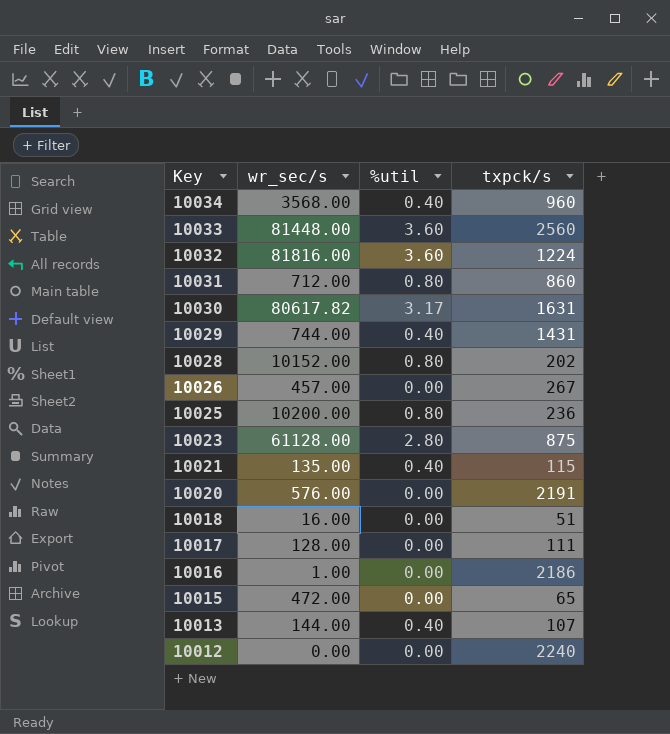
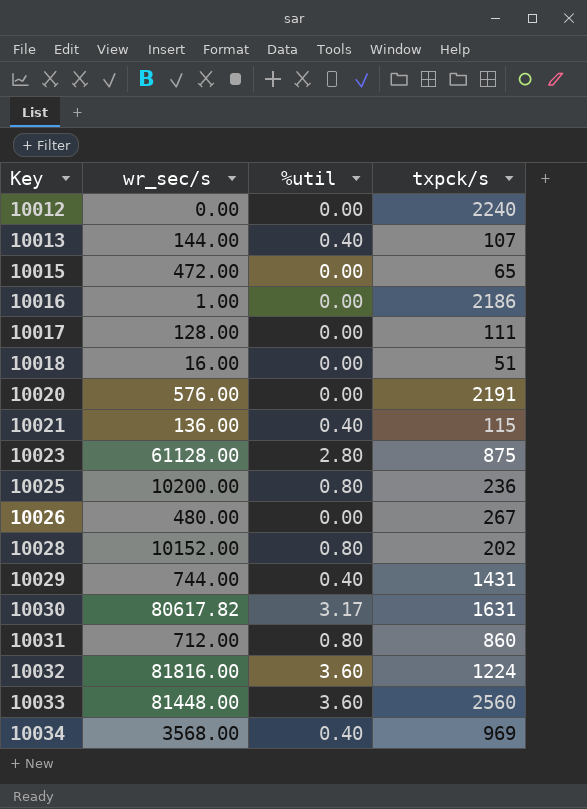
row order: Key descending -> Key ascending
10021 | wr_sec/s: 135.00 -> 136.00
10026 | wr_sec/s: 457.00 -> 480.00
10034 | txpck/s: 960 -> 969

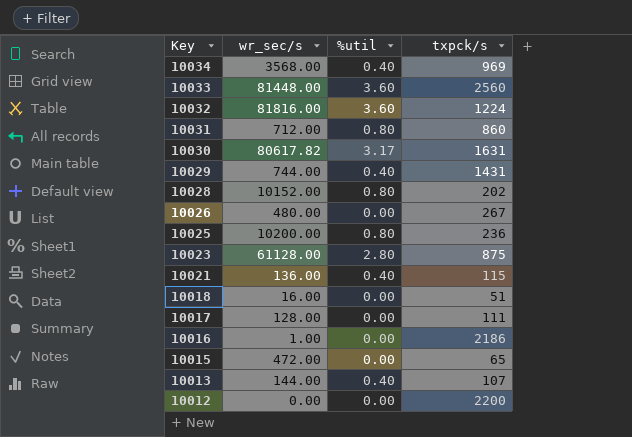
row order: Key ascending -> Key descending
row 10020: 576.00 | 0.00 | 2191 -> none
10012 | txpck/s: 2240 -> 2200

